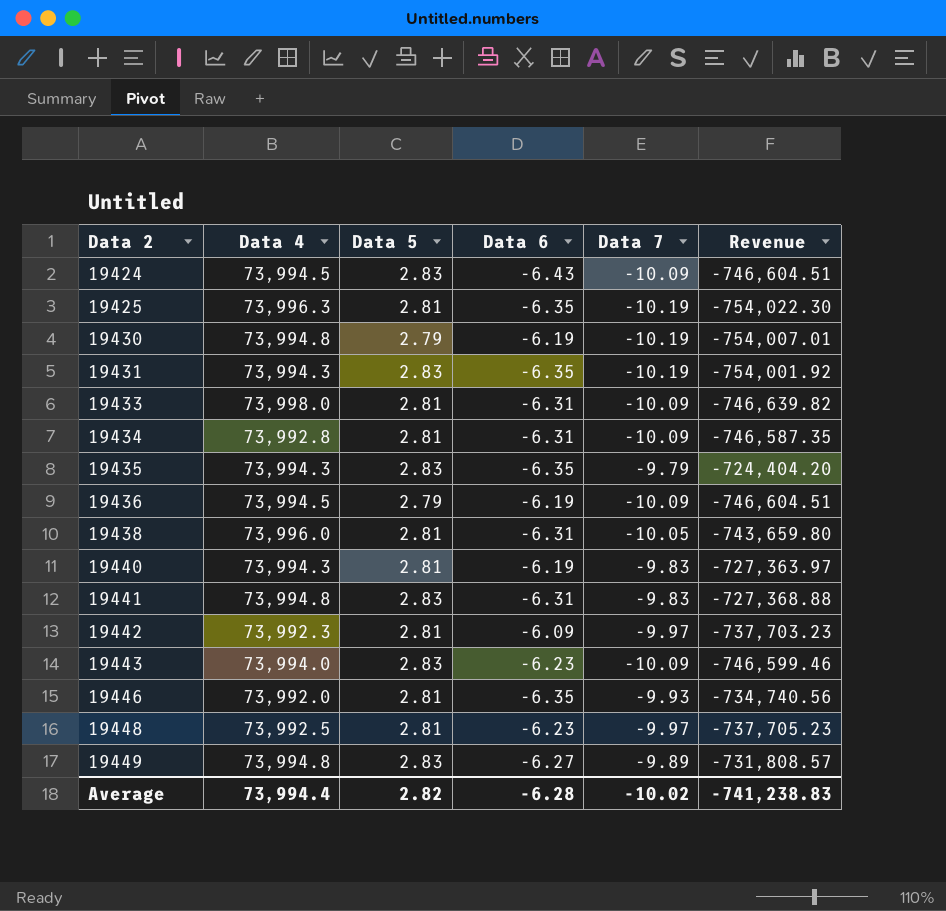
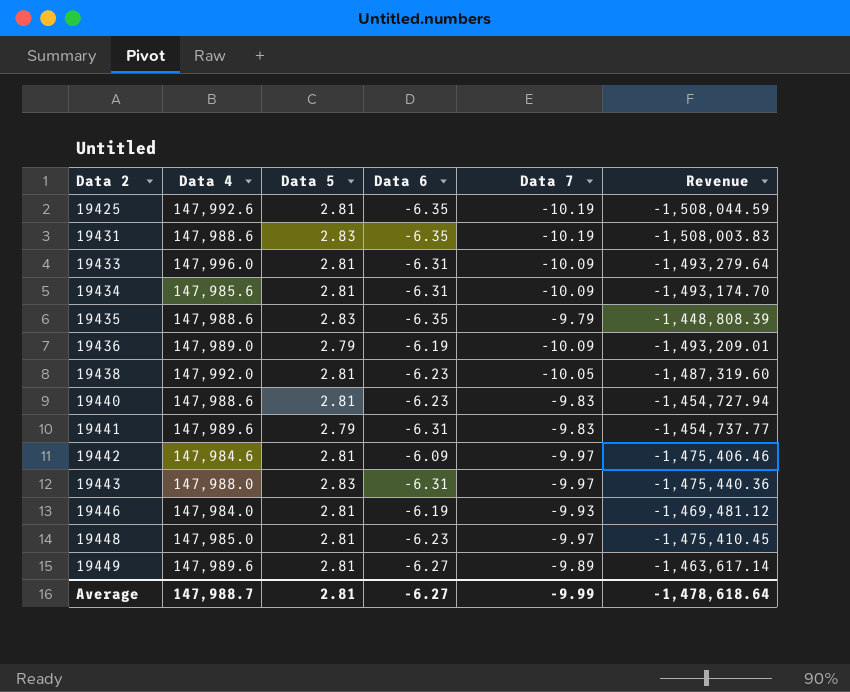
row 19424: 73,994.5 | 2.83 | -6.43 | -10.09 | -746,604.51 -> none
row 19430: 73,994.8 | 2.79 | -6.19 | -10.19 | -754,007.01 -> none
19425 | Data 4: 73,996.3 -> 147,992.6
19425 | Revenue: -754,022.30 -> -1,508,044.59
19431 | Data 4: 73,994.3 -> 147,988.6
19431 | Revenue: -754,001.92 -> -1,508,003.83
19433 | Data 4: 73,998.0 -> 147,996.0
19433 | Revenue: -746,639.82 -> -1,493,279.64
19434 | Data 4: 73,992.8 -> 147,985.6
19434 | Revenue: -746,587.35 -> -1,493,174.70
19435 | Data 4: 73,994.3 -> 147,988.6
19435 | Revenue: -724,404.20 -> -1,448,808.39
19436 | Data 4: 73,994.5 -> 147,989.0
19436 | Revenue: -746,604.51 -> -1,493,209.01
19438 | Data 4: 73,996.0 -> 147,992.0
19438 | Data 6: -6.31 -> -6.23
19438 | Revenue: -743,659.80 -> -1,487,319.60
19440 | Data 4: 73,994.3 -> 147,988.6
19440 | Data 6: -6.19 -> -6.23
19440 | Revenue: -727,363.97 -> -1,454,727.94
19441 | Data 4: 73,994.8 -> 147,989.6
19441 | Data 5: 2.83 -> 2.79
19441 | Revenue: -727,368.88 -> -1,454,737.77
19442 | Data 4: 73,992.3 -> 147,984.6
19442 | Revenue: -737,703.23 -> -1,475,406.46
19443 | Data 4: 73,994.0 -> 147,988.0
19443 | Data 6: -6.23 -> -6.31
19443 | Data 7: -10.09 -> -9.97
19443 | Revenue: -746,599.46 -> -1,475,440.36
19446 | Data 4: 73,992.0 -> 147,984.0
19446 | Data 6: -6.35 -> -6.19
19446 | Revenue: -734,740.56 -> -1,469,481.12
19448 | Data 4: 73,992.5 -> 147,985.0
19448 | Revenue: -737,705.23 -> -1,475,410.45
19449 | Data 4: 73,994.8 -> 147,989.6
19449 | Data 5: 2.83 -> 2.81
19449 | Revenue: -731,808.57 -> -1,463,617.14
Average | Data 4: 73,994.4 -> 147,988.7
Average | Data 5: 2.82 -> 2.81
Average | Data 6: -6.28 -> -6.27
Average | Data 7: -10.02 -> -9.99
Average | Revenue: -741,238.83 -> -1,478,618.64

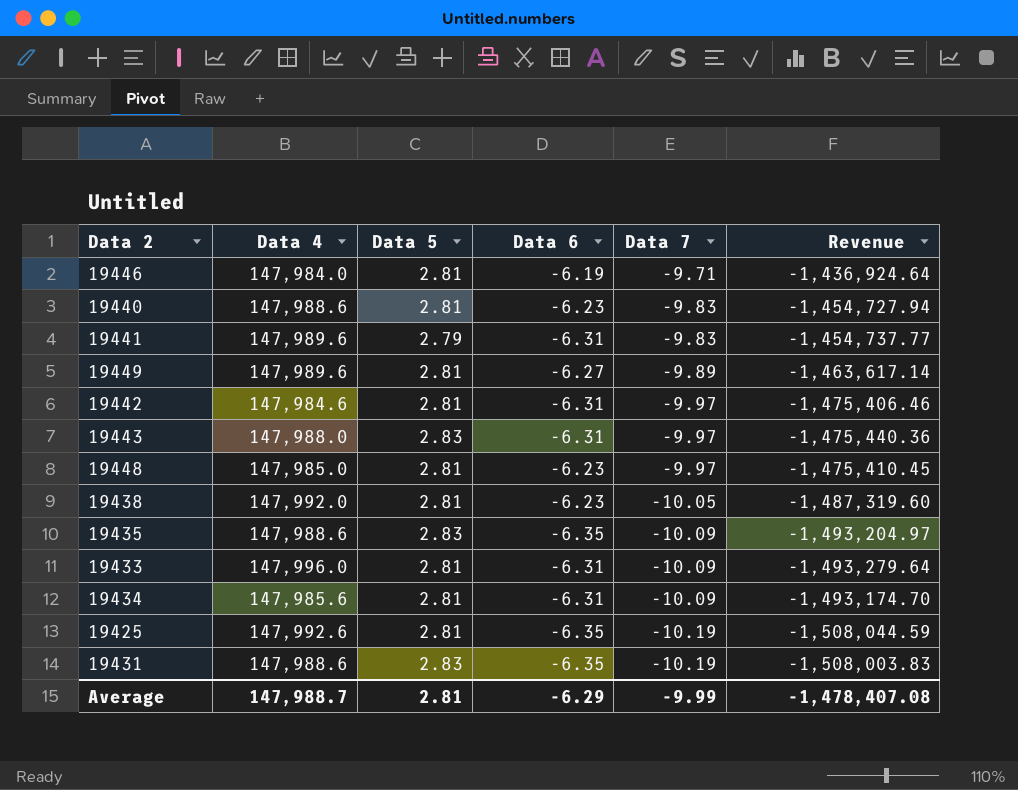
row order: Data 2 ascending -> Data 7 descending
row 19436: 147,989.0 | 2.79 | -6.19 | -10.09 | -1,493,209.01 -> none
19446 | Data 7: -9.93 -> -9.71
19446 | Revenue: -1,469,481.12 -> -1,436,924.64
19442 | Data 6: -6.09 -> -6.31
19435 | Data 7: -9.79 -> -10.09
19435 | Revenue: -1,448,808.39 -> -1,493,204.97
Average | Data 6: -6.27 -> -6.29
Average | Revenue: -1,478,618.64 -> -1,478,407.08

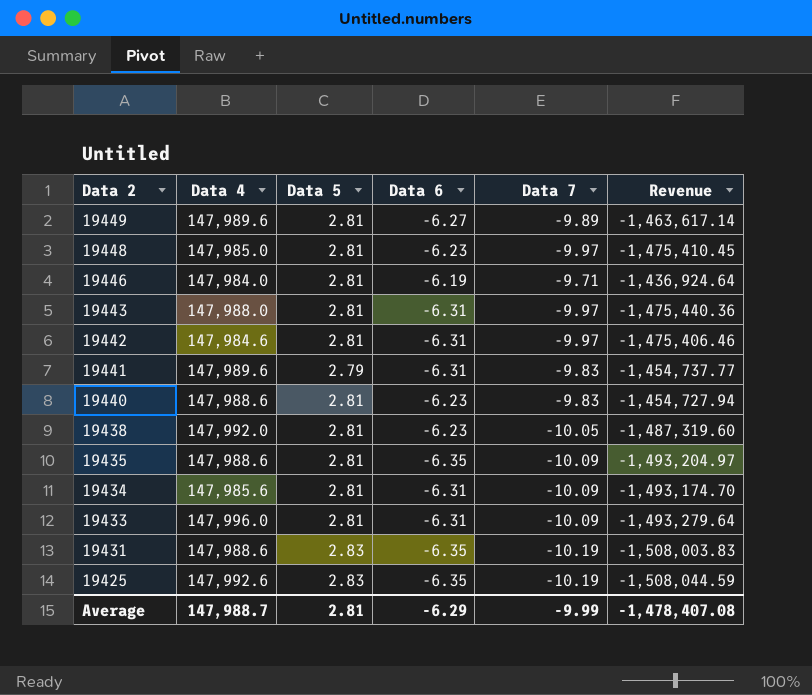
row order: Data 7 descending -> Data 2 descending
19443 | Data 5: 2.83 -> 2.81
19435 | Data 5: 2.83 -> 2.81
19425 | Data 5: 2.81 -> 2.83

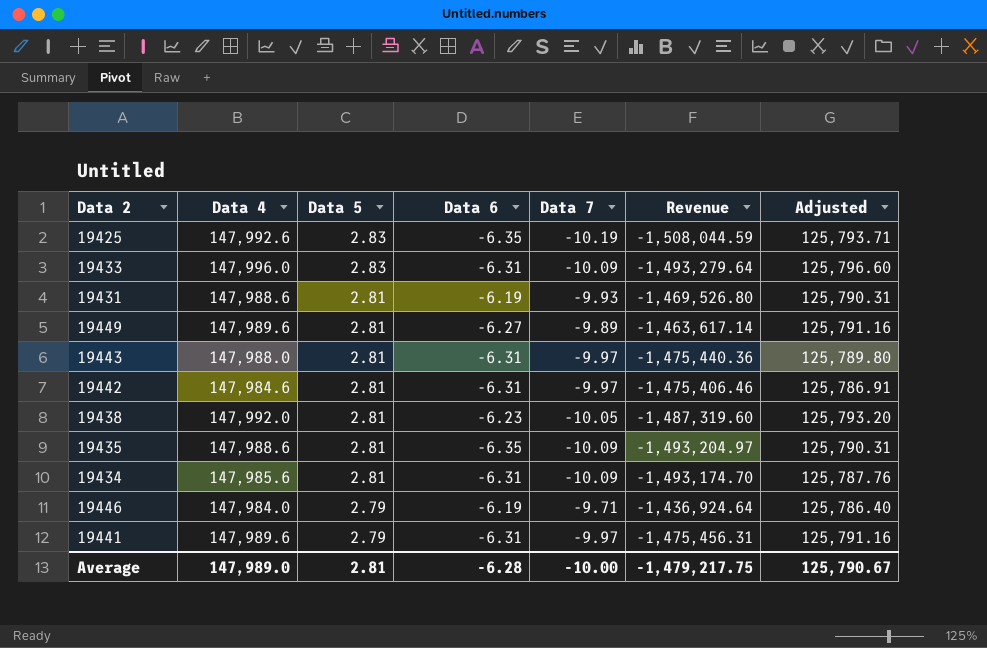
row order: Data 2 descending -> Data 5 descending
column Adjusted | formula: none -> [Data 4] * 0.85
row 19448: 147,985.0 | 2.81 | -6.23 | -9.97 | -1,475,410.45 -> none
row 19440: 147,988.6 | 2.81 | -6.23 | -9.83 | -1,454,727.94 -> none
19433 | Data 5: 2.81 -> 2.83
19431 | Data 5: 2.83 -> 2.81
19431 | Data 6: -6.35 -> -6.19
19431 | Data 7: -10.19 -> -9.93
19431 | Revenue: -1,508,003.83 -> -1,469,526.80
19446 | Data 5: 2.81 -> 2.79
19441 | Data 7: -9.83 -> -9.97
19441 | Revenue: -1,454,737.77 -> -1,475,456.31
Average | Data 4: 147,988.7 -> 147,989.0
Average | Data 6: -6.29 -> -6.28
Average | Data 7: -9.99 -> -10.00
Average | Revenue: -1,478,407.08 -> -1,479,217.75

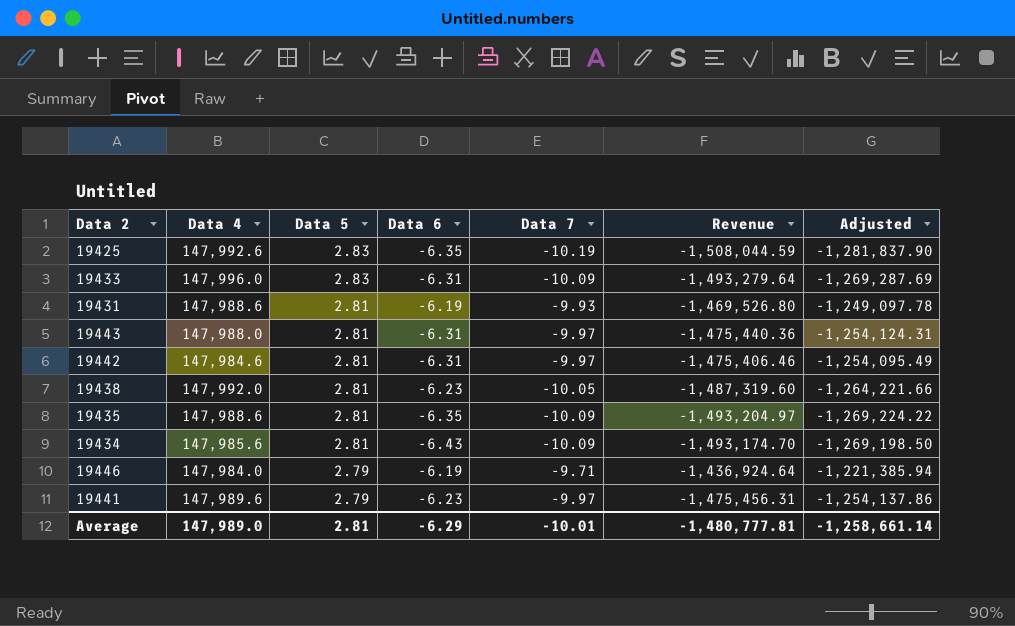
column Adjusted | formula: [Data 4] * 0.85 -> [Revenue] * 0.85
row 19449: 147,989.6 | 2.81 | -6.27 | -9.89 | -1,463,617.14 | 125,791.16 -> none
19434 | Data 6: -6.31 -> -6.43
19441 | Data 6: -6.31 -> -6.23
Average | Data 6: -6.28 -> -6.29
Average | Data 7: -10.00 -> -10.01
Average | Revenue: -1,479,217.75 -> -1,480,777.81
Average | Adjusted: 125,790.67 -> -1,258,661.14

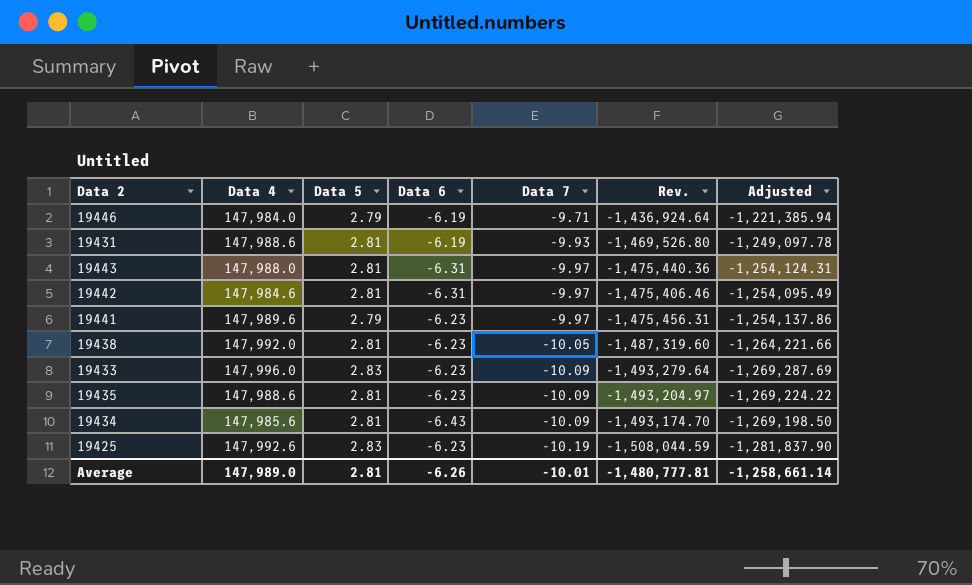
row order: Data 5 descending -> Data 7 descending
column name: Revenue -> Rev.
19433 | Data 6: -6.31 -> -6.23
19435 | Data 6: -6.35 -> -6.23
19425 | Data 6: -6.35 -> -6.23
Average | Data 6: -6.29 -> -6.26

